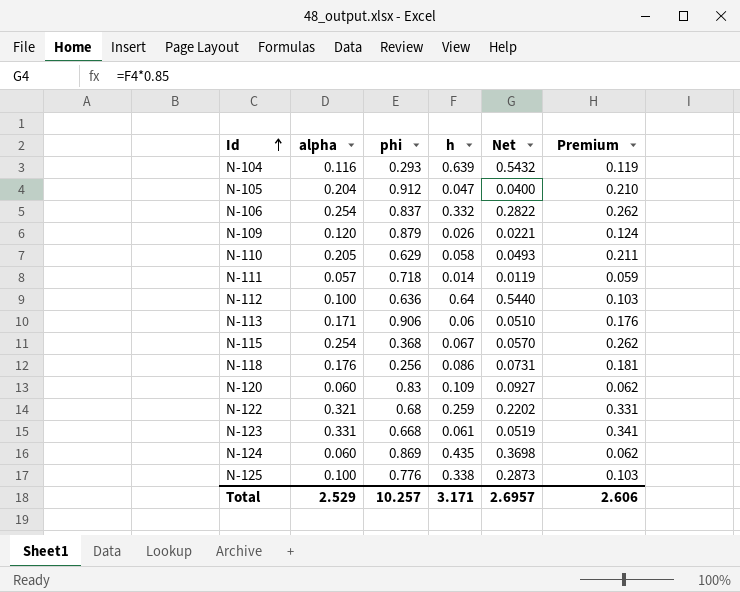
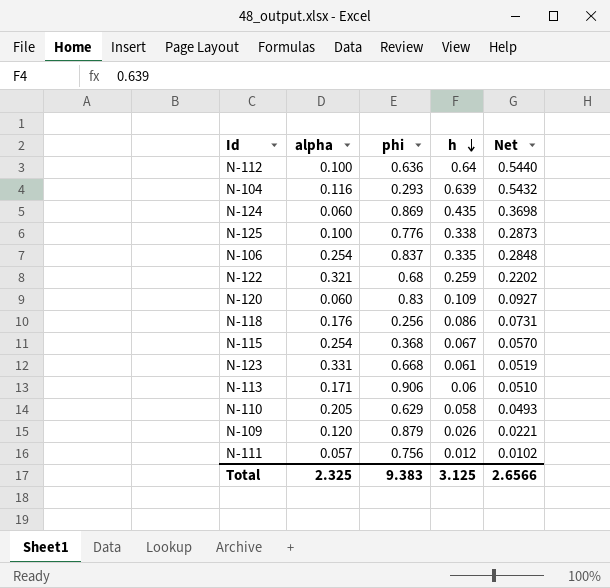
row order: Id ascending -> h descending
column Premium | formula: [alpha] * 1.03 -> none
row N-105: 0.204 | 0.912 | 0.047 | 0.0400 | 0.210 -> none
N-106 | h: 0.332 -> 0.335
N-106 | Net: 0.2822 -> 0.2848
N-111 | phi: 0.718 -> 0.756
N-111 | h: 0.014 -> 0.012
N-111 | Net: 0.0119 -> 0.0102
Total | alpha: 2.529 -> 2.325
Total | phi: 10.257 -> 9.383
Total | h: 3.171 -> 3.125
Total | Net: 2.6957 -> 2.6566

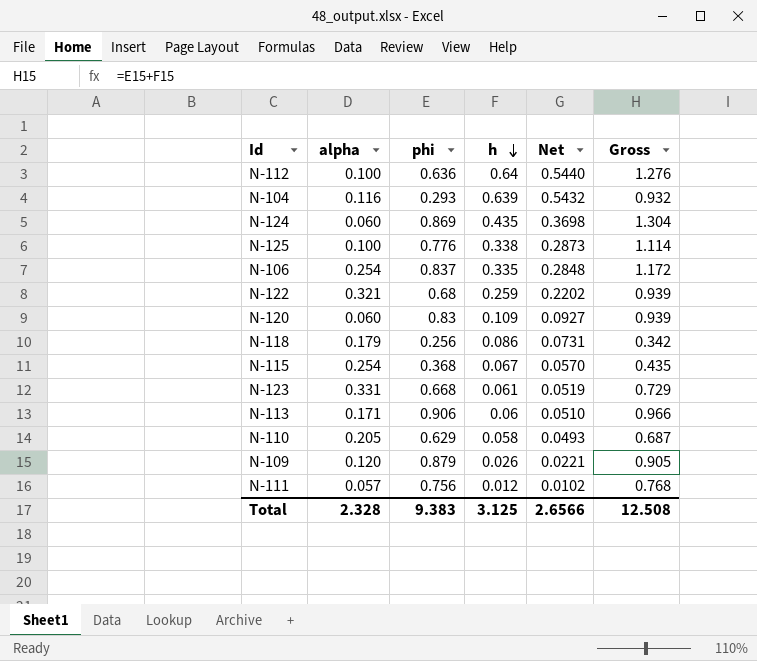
column Gross | formula: none -> [phi] + [h]
N-118 | alpha: 0.176 -> 0.179
Total | alpha: 2.325 -> 2.328

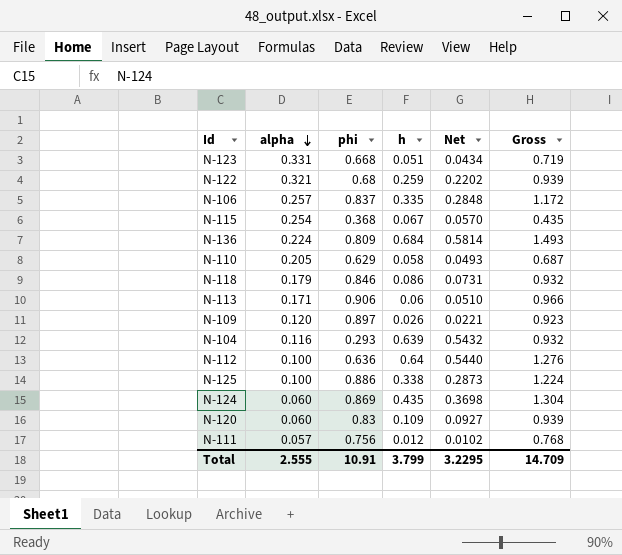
row order: h descending -> alpha descending
N-123 | h: 0.061 -> 0.051
N-123 | Net: 0.0519 -> 0.0434
N-123 | Gross: 0.729 -> 0.719
N-106 | alpha: 0.254 -> 0.257
row N-136: none -> 0.224 | 0.809 | 0.684 | 0.5814 | 1.493
N-118 | phi: 0.256 -> 0.846
N-118 | Gross: 0.342 -> 0.932
N-109 | phi: 0.879 -> 0.897
N-109 | Gross: 0.905 -> 0.923
N-125 | phi: 0.776 -> 0.886
N-125 | Gross: 1.114 -> 1.224
Total | alpha: 2.328 -> 2.555
Total | phi: 9.383 -> 10.91
Total | h: 3.125 -> 3.799
Total | Net: 2.6566 -> 3.2295
Total | Gross: 12.508 -> 14.709

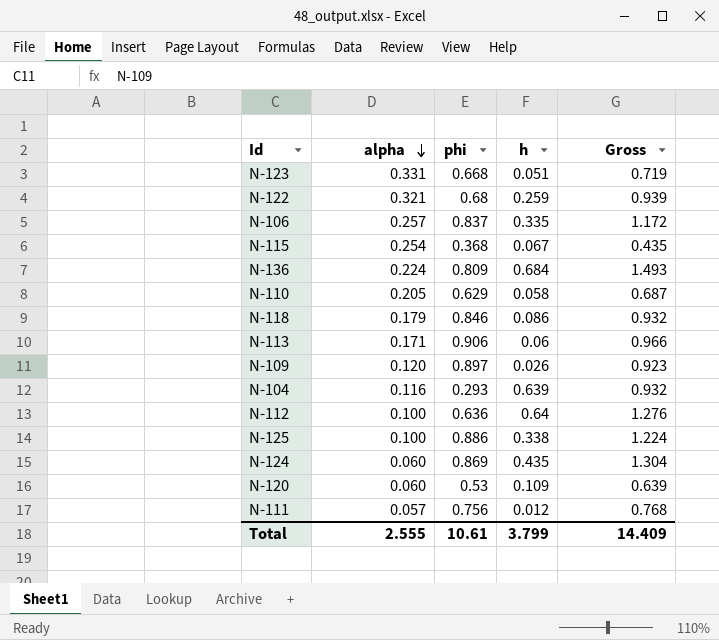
column Net | formula: [h] * 0.85 -> none
N-120 | phi: 0.83 -> 0.53
N-120 | Gross: 0.939 -> 0.639
Total | phi: 10.91 -> 10.61
Total | Gross: 14.709 -> 14.409

